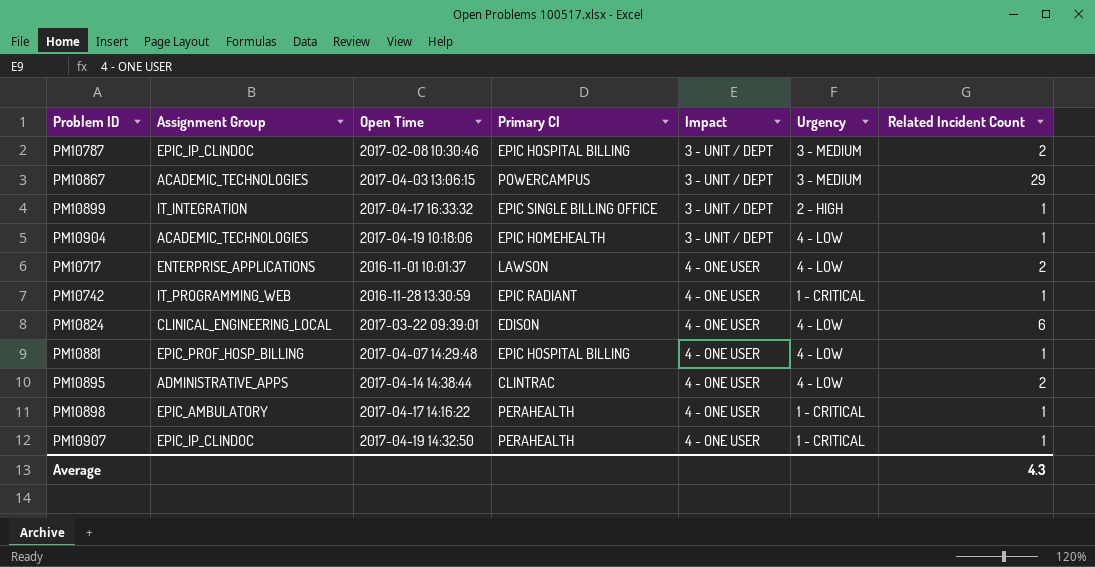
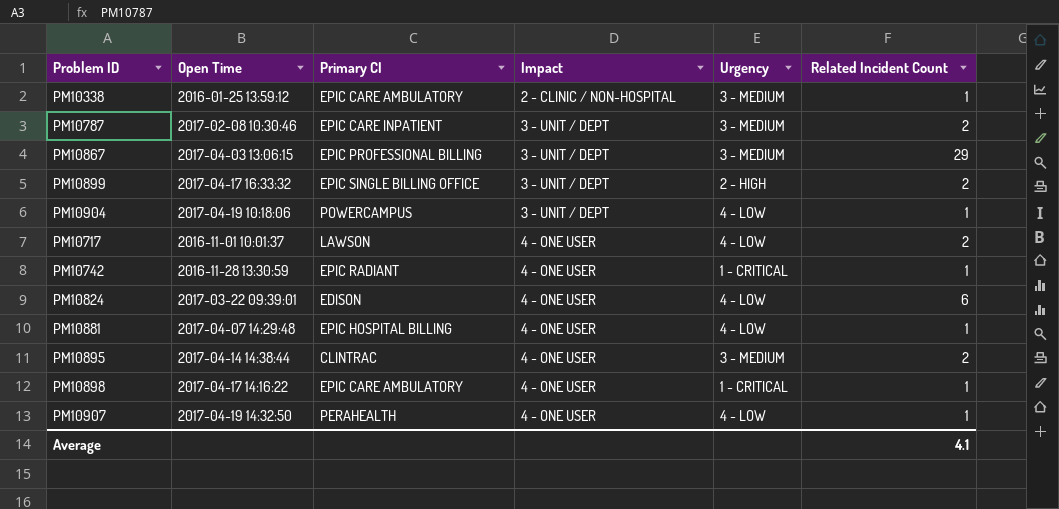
column Assignment Group | position: 2 -> none
row PM10338: none -> 2016-01-25 13:59:12 | EPIC CARE AMBULATORY | 2 - CLINIC / NON-HOSPITAL | 3 - MEDIUM | 1
PM10787 | Primary CI: EPIC HOSPITAL BILLING -> EPIC CARE INPATIENT
PM10867 | Primary CI: POWERCAMPUS -> EPIC PROFESSIONAL BILLING
PM10899 | Related Incident Count: 1 -> 2
PM10904 | Primary CI: EPIC HOMEHEALTH -> POWERCAMPUS
PM10895 | Urgency: 4 - LOW -> 3 - MEDIUM
PM10898 | Primary CI: PERAHEALTH -> EPIC CARE AMBULATORY
PM10907 | Urgency: 1 - CRITICAL -> 4 - LOW
Average | Related Incident Count: 4.3 -> 4.1

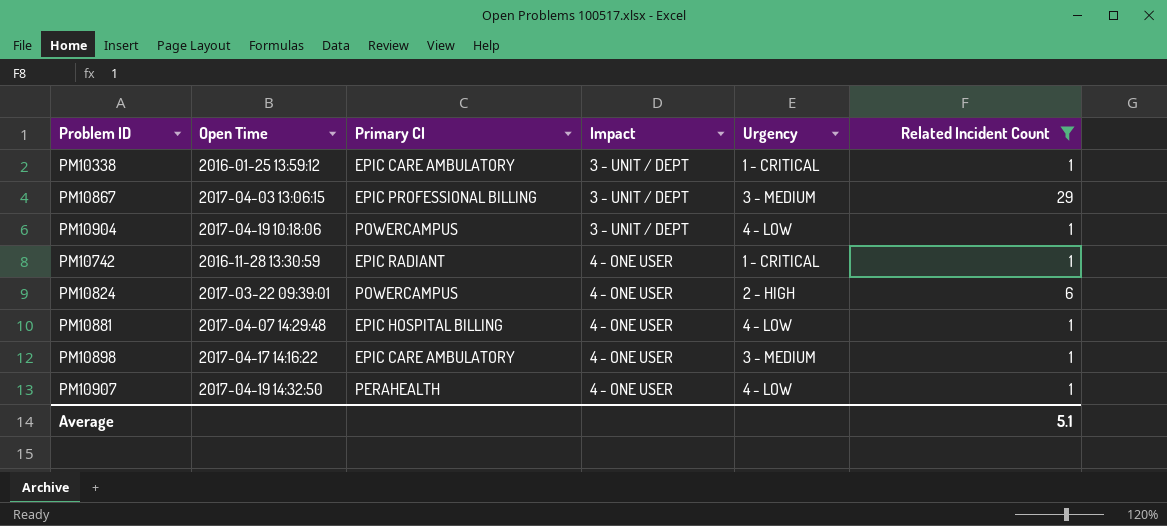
filter: none -> Related Incident Count != 2
PM10338 | Impact: 2 - CLINIC / NON-HOSPITAL -> 3 - UNIT / DEPT
PM10338 | Urgency: 3 - MEDIUM -> 1 - CRITICAL
PM10824 | Primary CI: EDISON -> POWERCAMPUS
PM10824 | Urgency: 4 - LOW -> 2 - HIGH
PM10898 | Urgency: 1 - CRITICAL -> 3 - MEDIUM
Average | Related Incident Count: 4.1 -> 5.1

